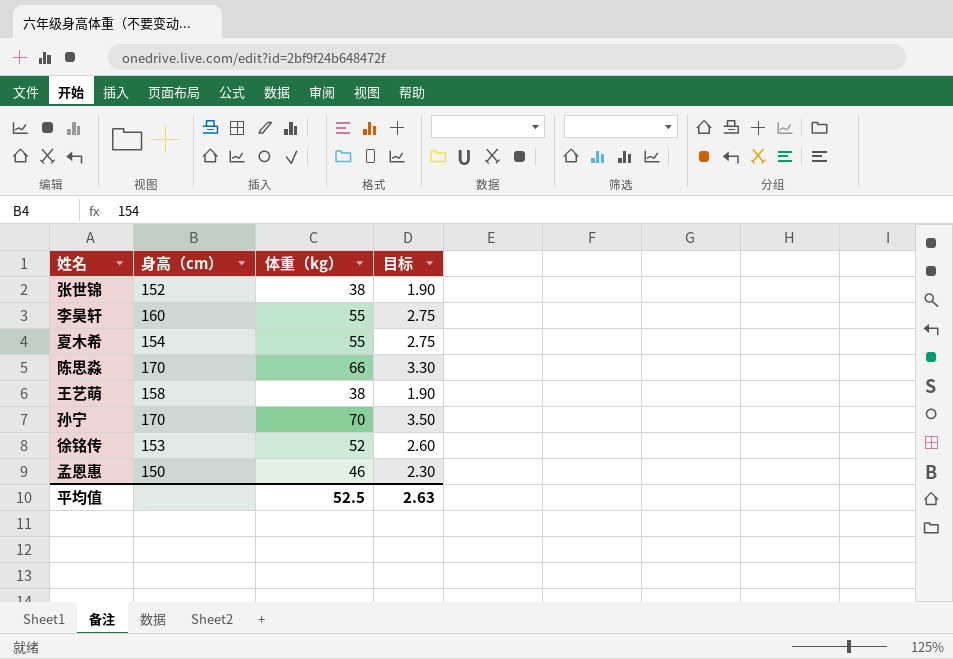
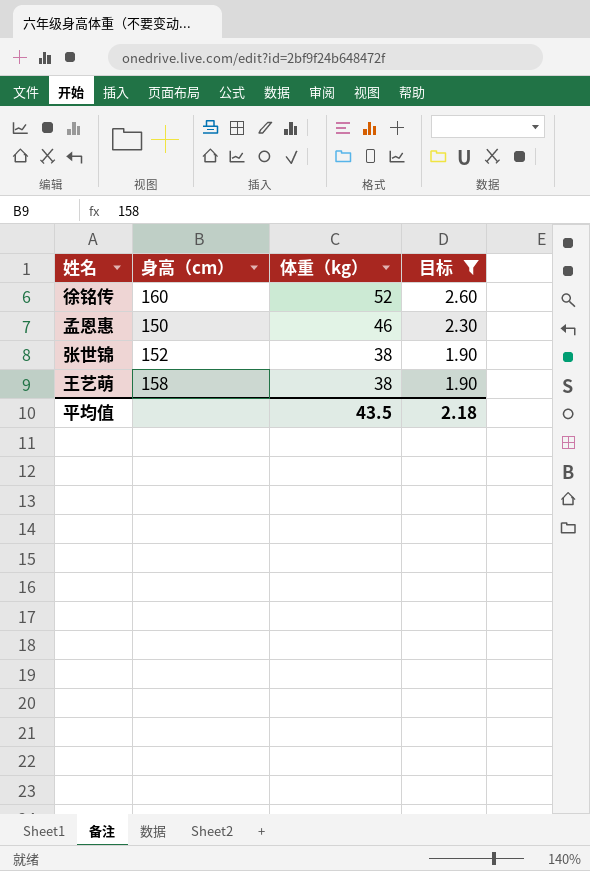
filter: none -> 目标 <= 2.60
row order: none -> 体重（kg） descending
徐铭传 | 身高（cm）: 153 -> 160
平均值 | 体重（kg）: 52.5 -> 43.5
平均值 | 目标: 2.63 -> 2.18

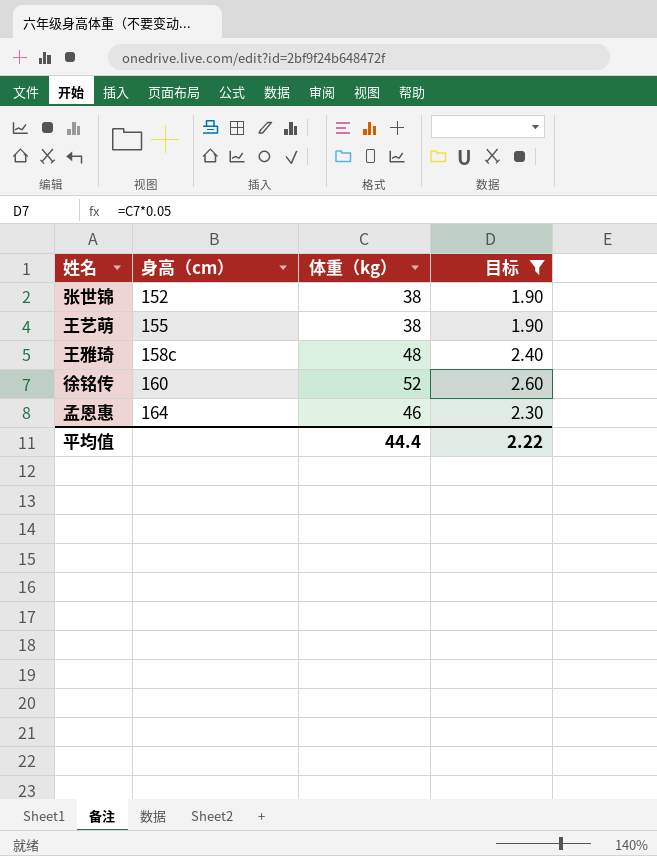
row order: 体重（kg） descending -> 身高（cm） ascending
王艺萌 | 身高（cm）: 158 -> 155
row 王雅琦: none -> 158c | 48 | 2.40
孟恩惠 | 身高（cm）: 150 -> 164
平均值 | 体重（kg）: 43.5 -> 44.4
平均值 | 目标: 2.18 -> 2.22

